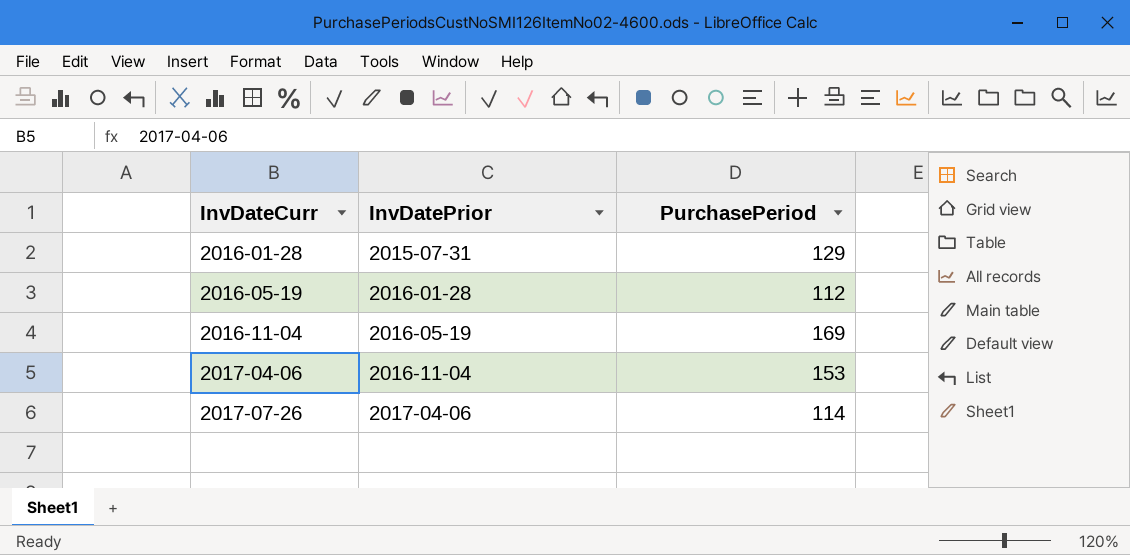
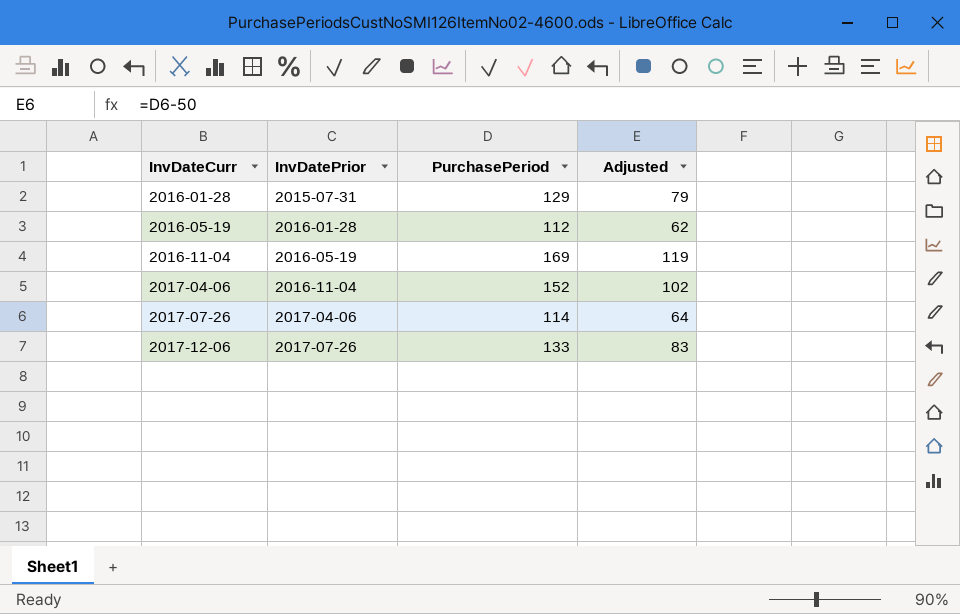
column Adjusted | formula: none -> [PurchasePeriod] - 50
2017-04-06 | PurchasePeriod: 153 -> 152
row 2017-12-06: none -> 2017-07-26 | 133 | 83

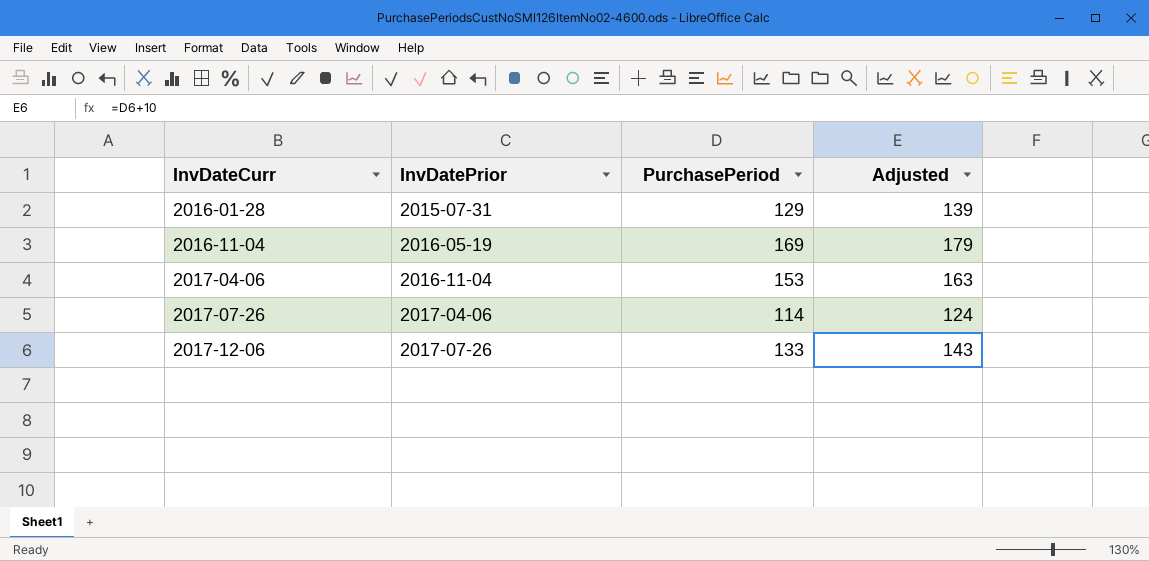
column Adjusted | formula: [PurchasePeriod] - 50 -> [PurchasePeriod] + 10
row 2016-05-19: 2016-01-28 | 112 | 62 -> none
2017-04-06 | PurchasePeriod: 152 -> 153

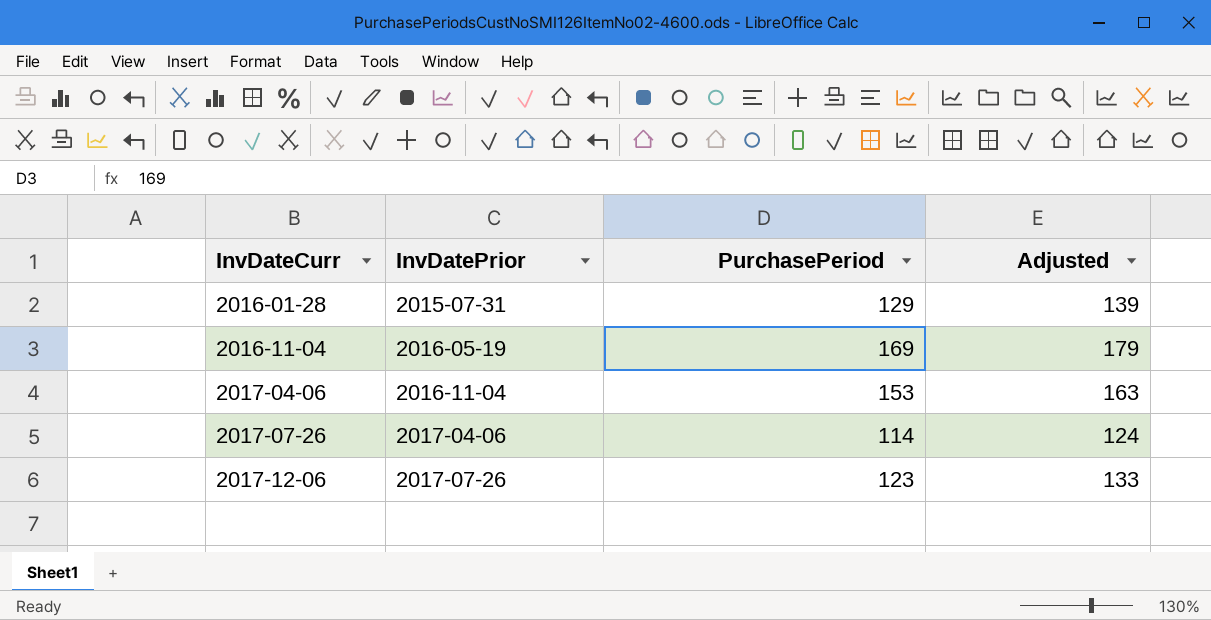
2017-12-06 | PurchasePeriod: 133 -> 123
2017-12-06 | Adjusted: 143 -> 133

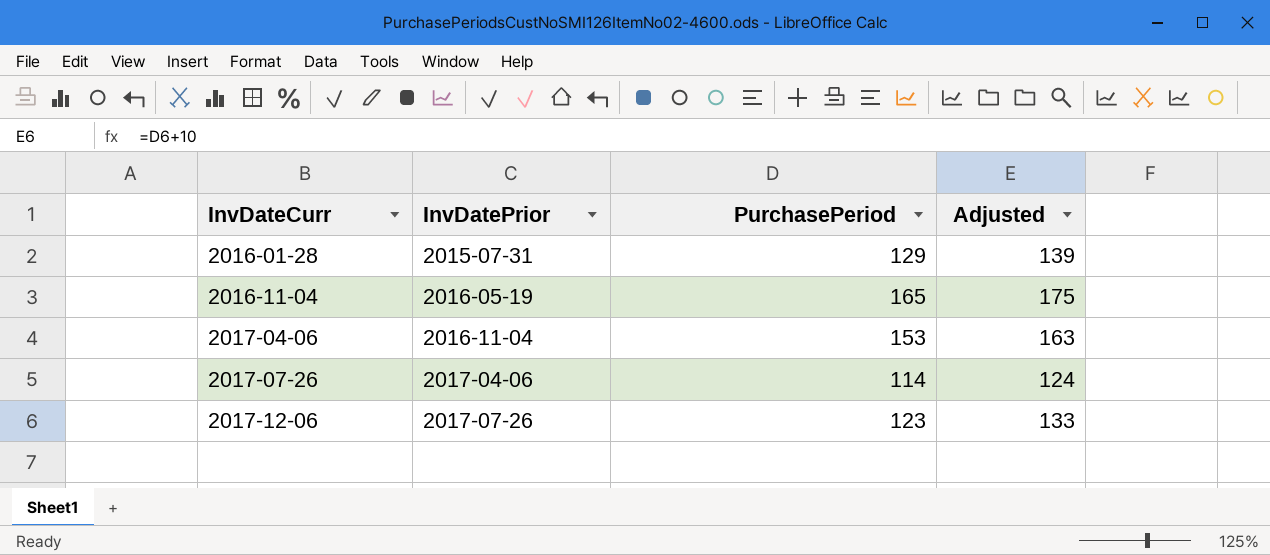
2016-11-04 | PurchasePeriod: 169 -> 165
2016-11-04 | Adjusted: 179 -> 175

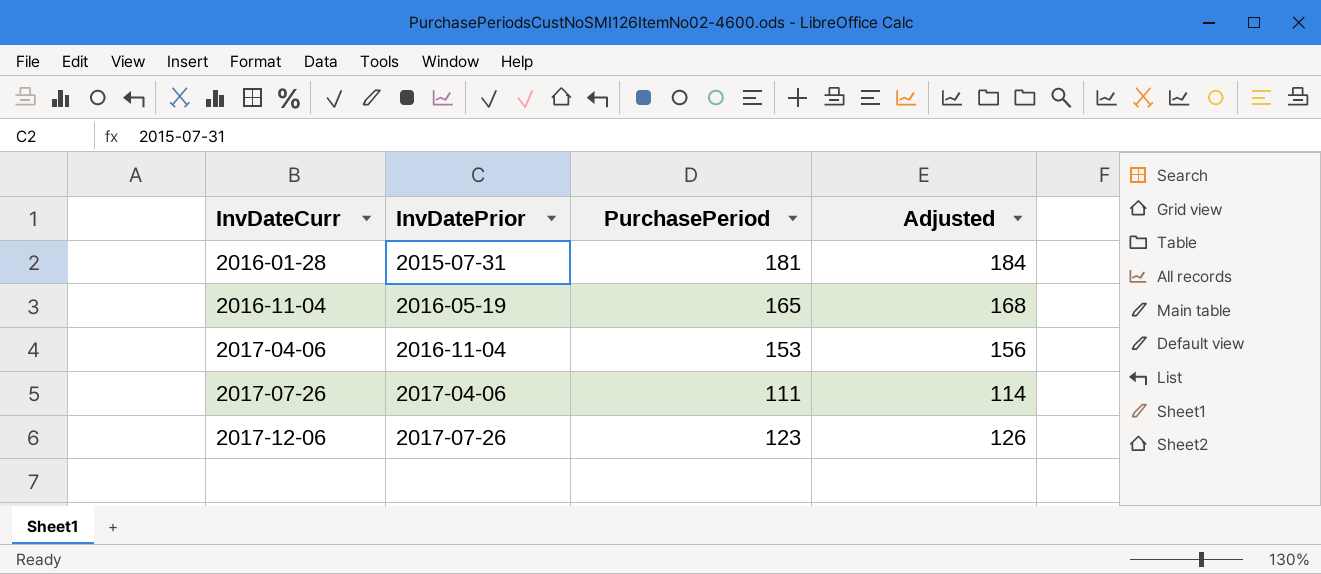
column Adjusted | formula: [PurchasePeriod] + 10 -> [PurchasePeriod] + 3
2016-01-28 | PurchasePeriod: 129 -> 181
2017-07-26 | PurchasePeriod: 114 -> 111

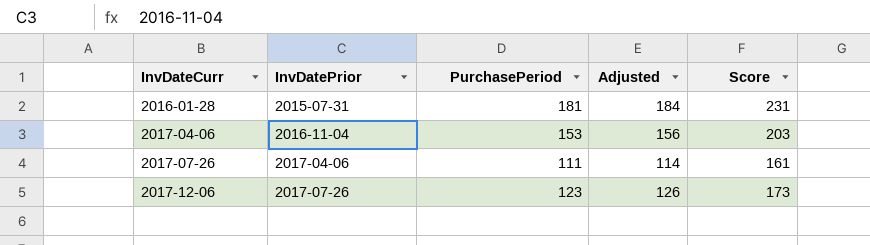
column Score | formula: none -> [PurchasePeriod] + 50
row 2016-11-04: 2016-05-19 | 165 | 168 -> none

